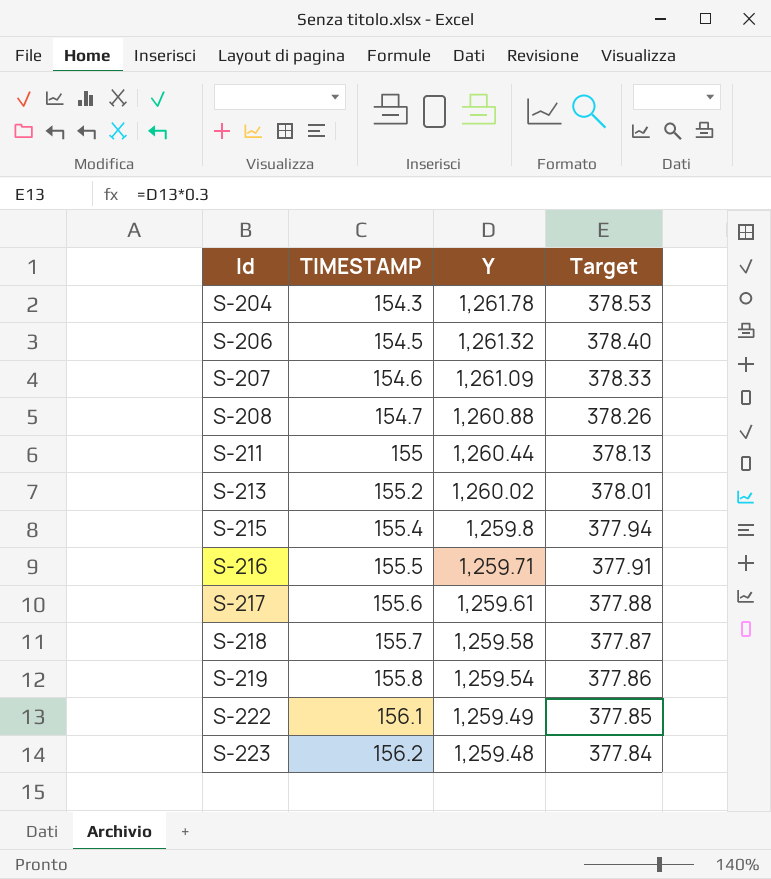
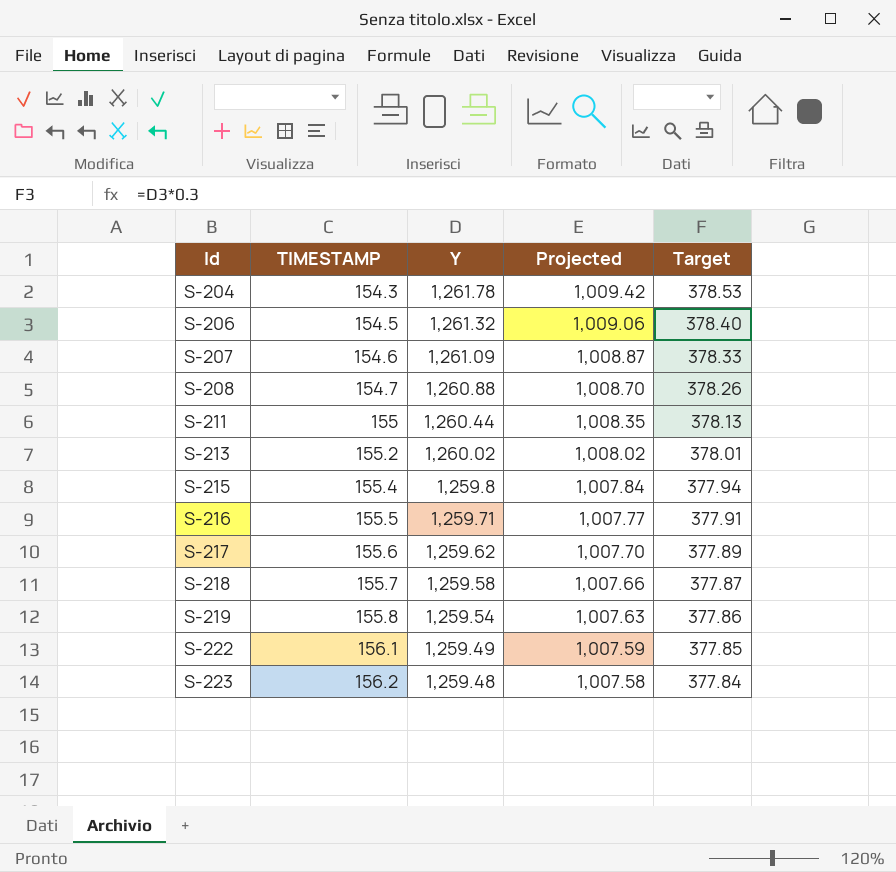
column Projected | formula: none -> [Y] * 0.8
S-217 | Y: 1,259.61 -> 1,259.62
S-217 | Target: 377.88 -> 377.89

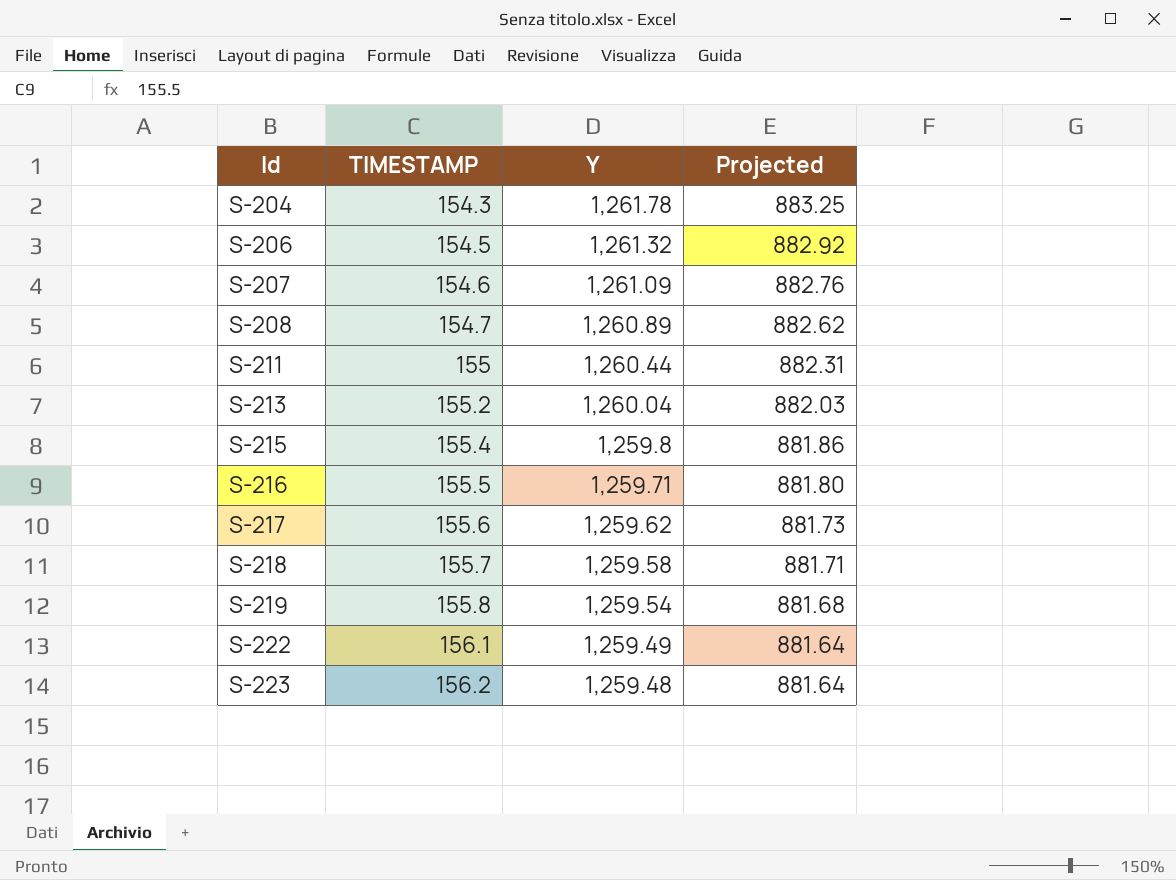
column Target | formula: [Y] * 0.3 -> none
column Projected | formula: [Y] * 0.8 -> [Y] * 0.7
S-208 | Y: 1,260.88 -> 1,260.89
S-213 | Y: 1,260.02 -> 1,260.04

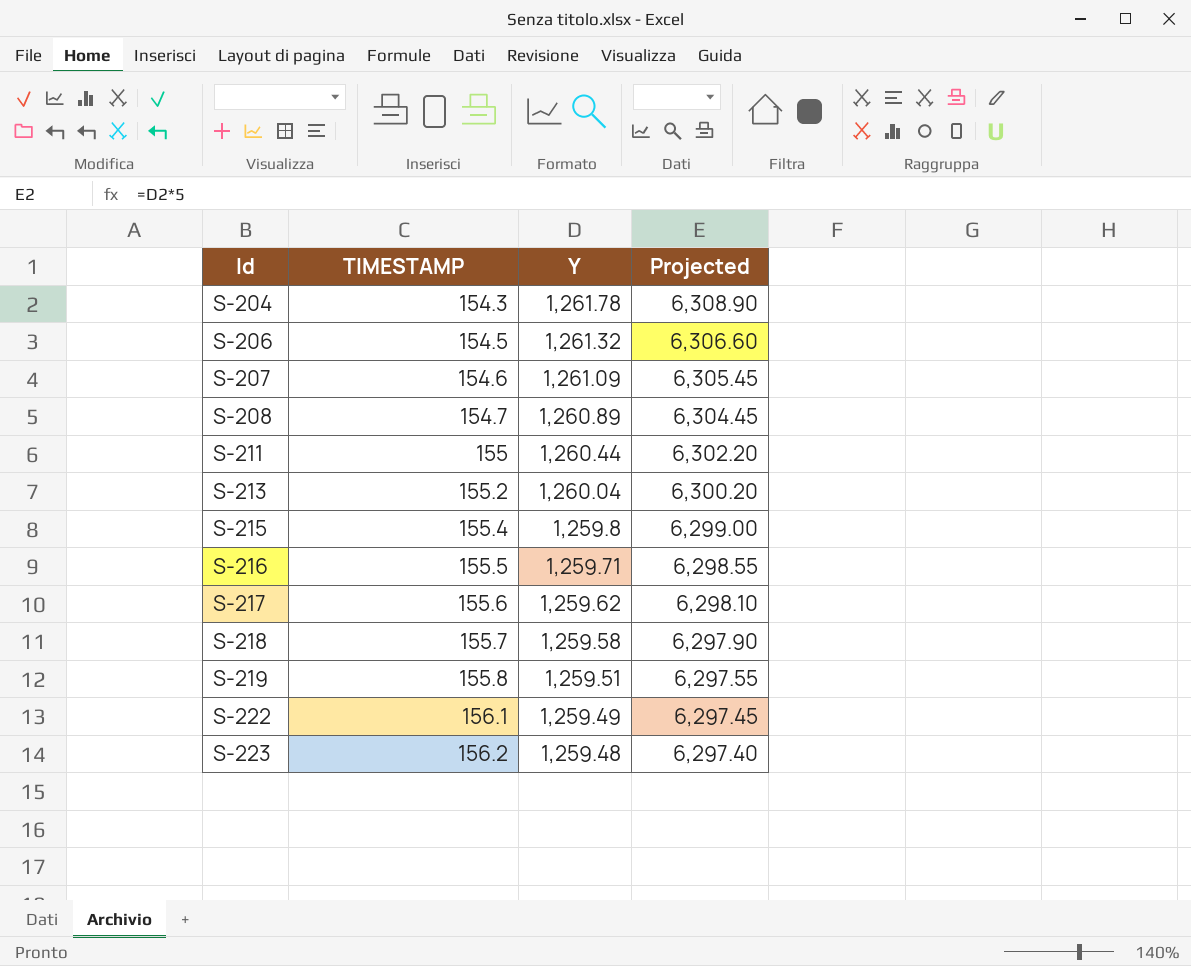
column Projected | formula: [Y] * 0.7 -> [Y] * 5
S-219 | Y: 1,259.54 -> 1,259.51

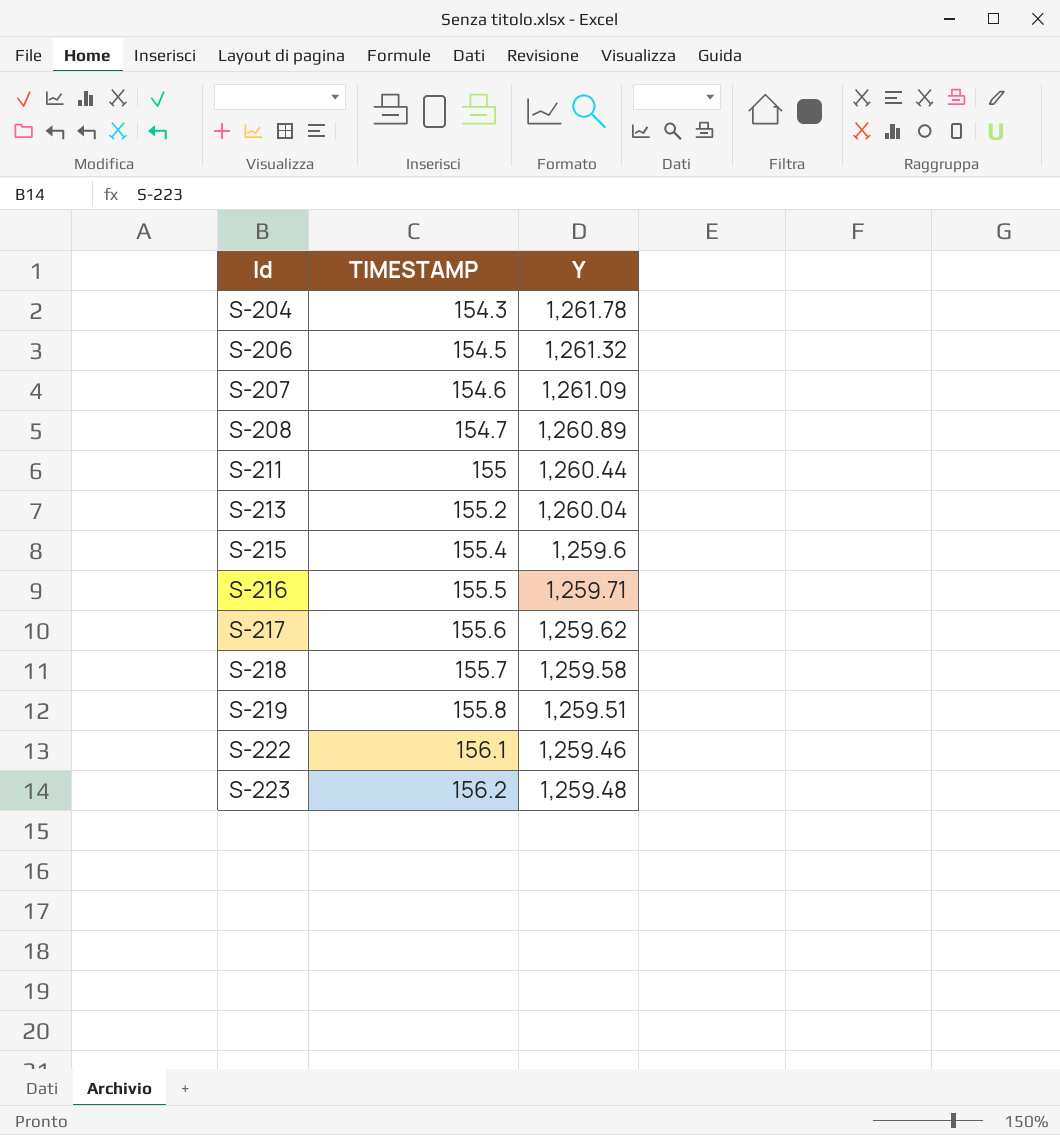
column Projected | formula: [Y] * 5 -> none
S-215 | Y: 1,259.8 -> 1,259.6
S-222 | Y: 1,259.49 -> 1,259.46

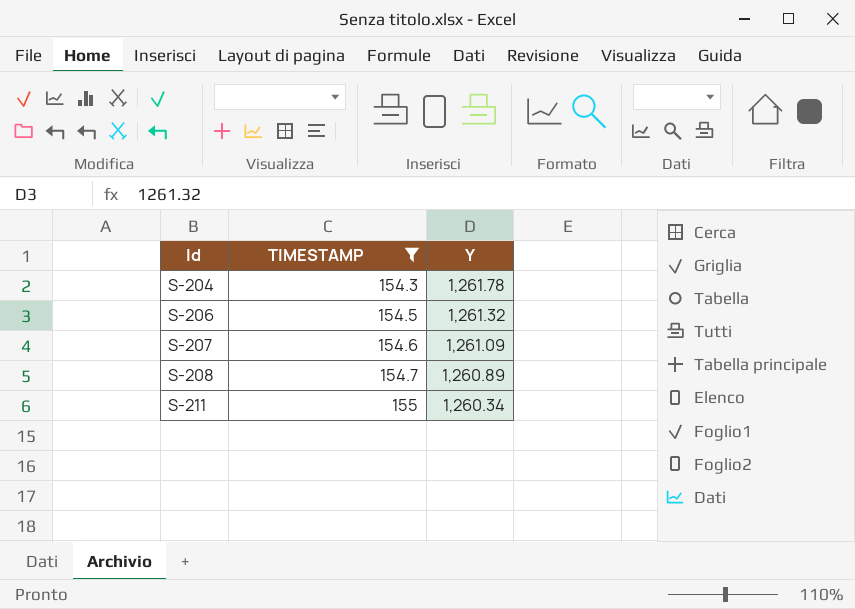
filter: none -> TIMESTAMP <= 155
S-211 | Y: 1,260.44 -> 1,260.34

